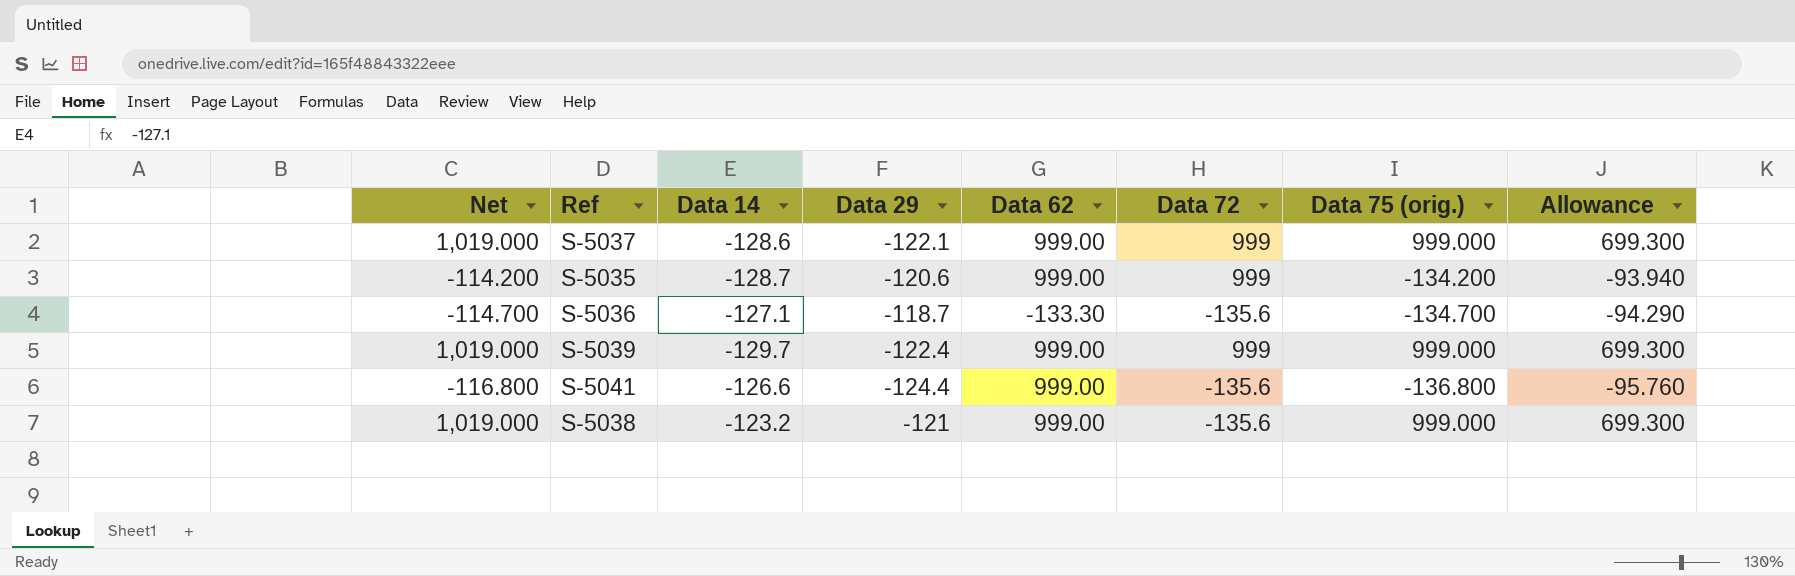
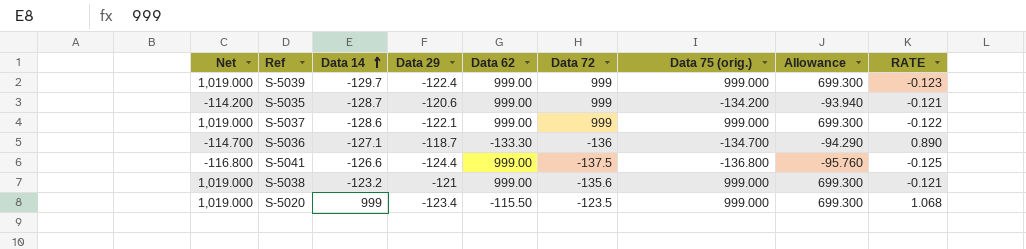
row order: none -> Data 14 ascending
column RATE | formula: none -> [Data 29] / [Data 62]
S-5036 | Data 72: -135.6 -> -136
S-5041 | Data 72: -135.6 -> -137.5
row S-5020: none -> 1,019.000 | 999 | -123.4 | -115.50 | -123.5 | 999.000 | 699.300 | 1.068

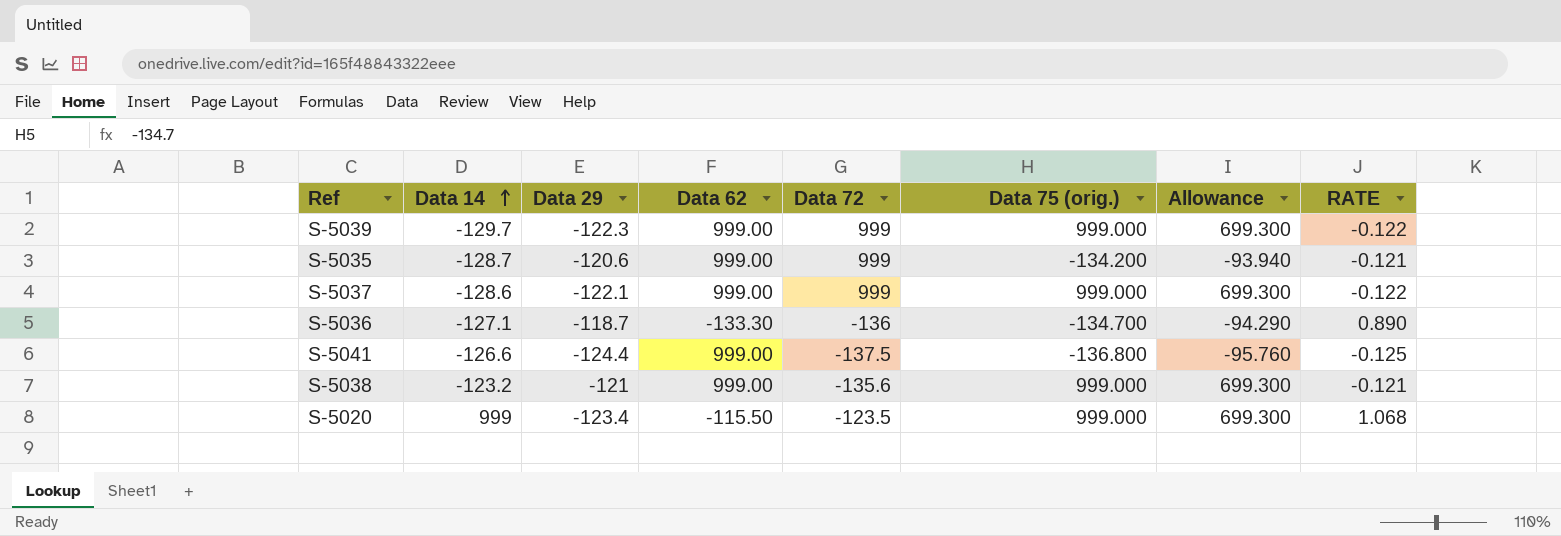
column Net | formula: [Data 75 (orig.)] + 20 -> none
S-5039 | Data 29: -122.4 -> -122.3
S-5039 | RATE: -0.123 -> -0.122

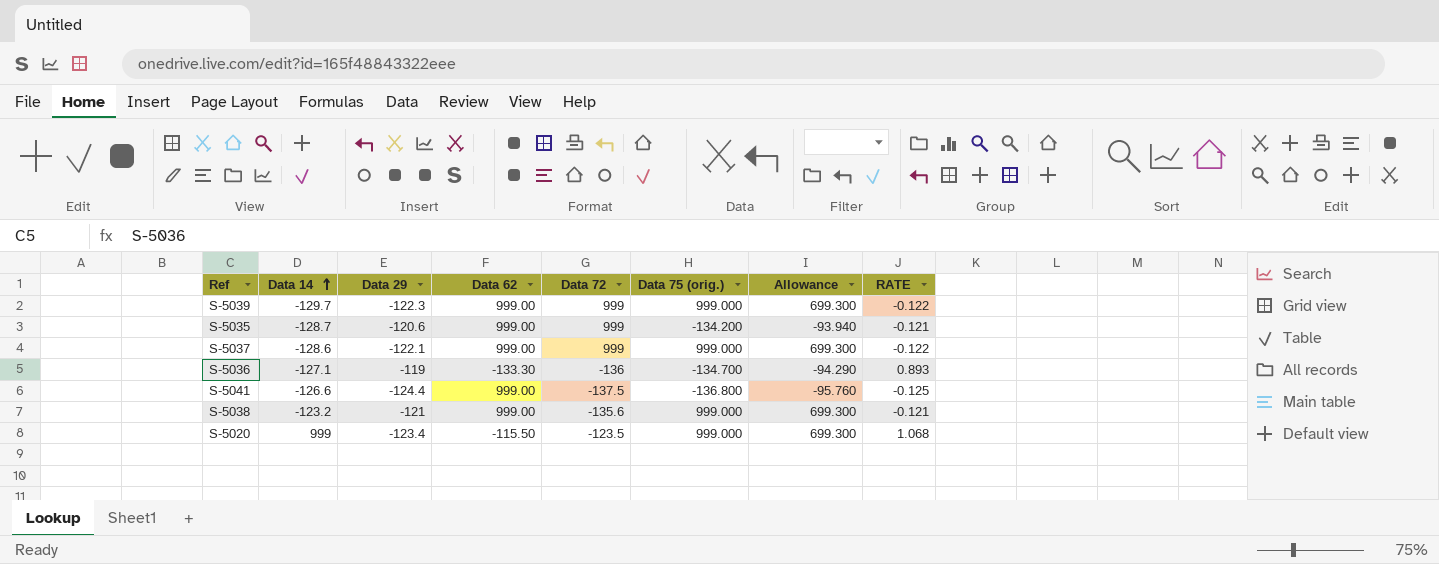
S-5036 | Data 29: -118.7 -> -119
S-5036 | RATE: 0.890 -> 0.893

